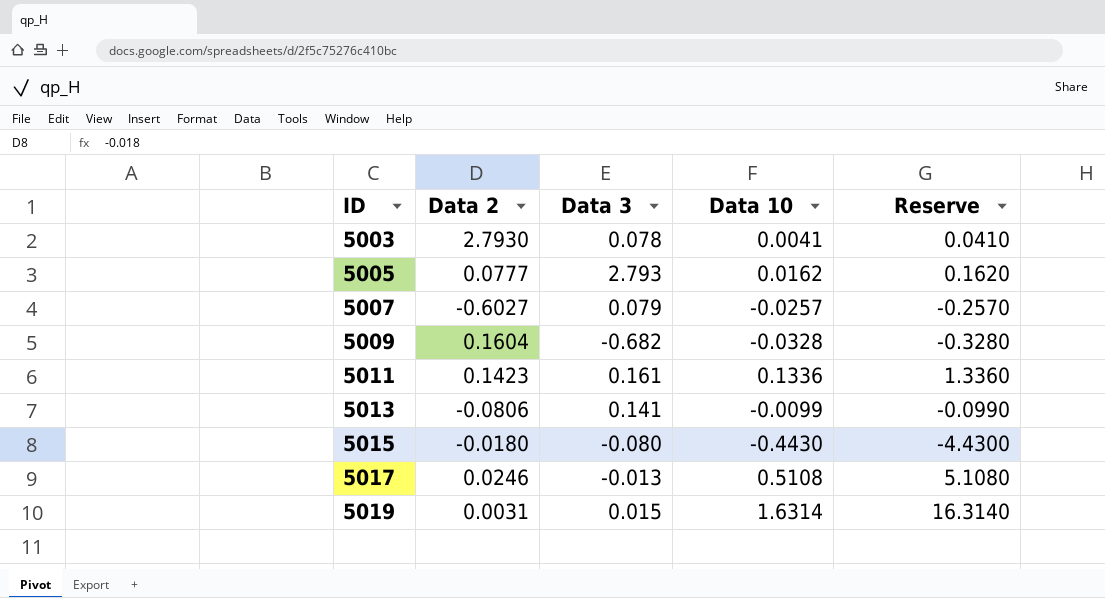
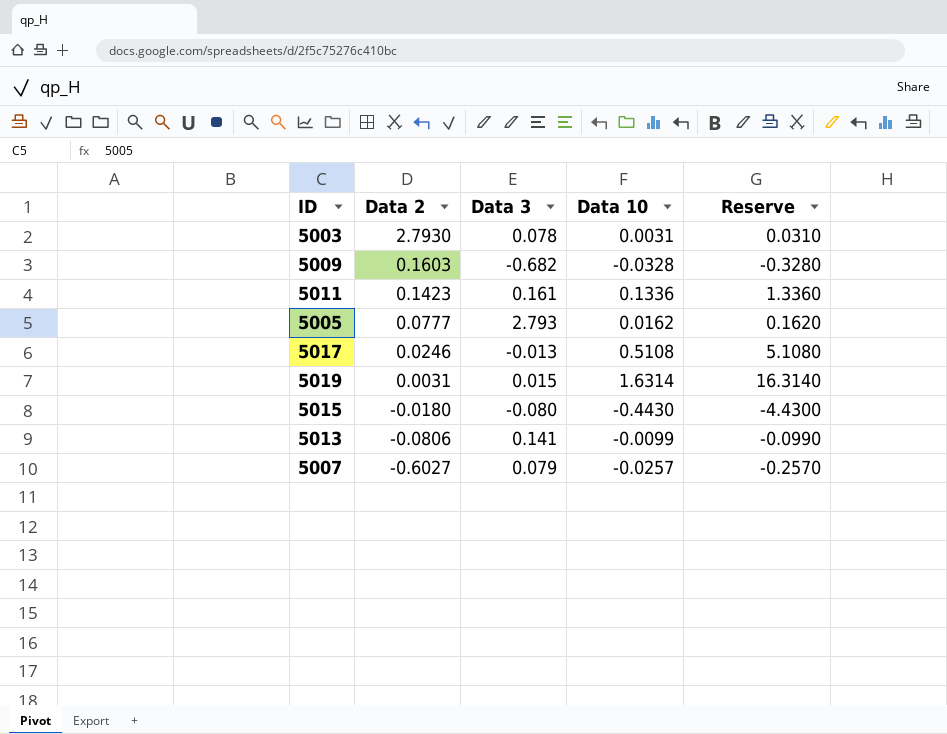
row order: ID ascending -> Data 2 descending
5003 | Data 10: 0.0041 -> 0.0031
5003 | Reserve: 0.0410 -> 0.0310
5009 | Data 2: 0.1604 -> 0.1603

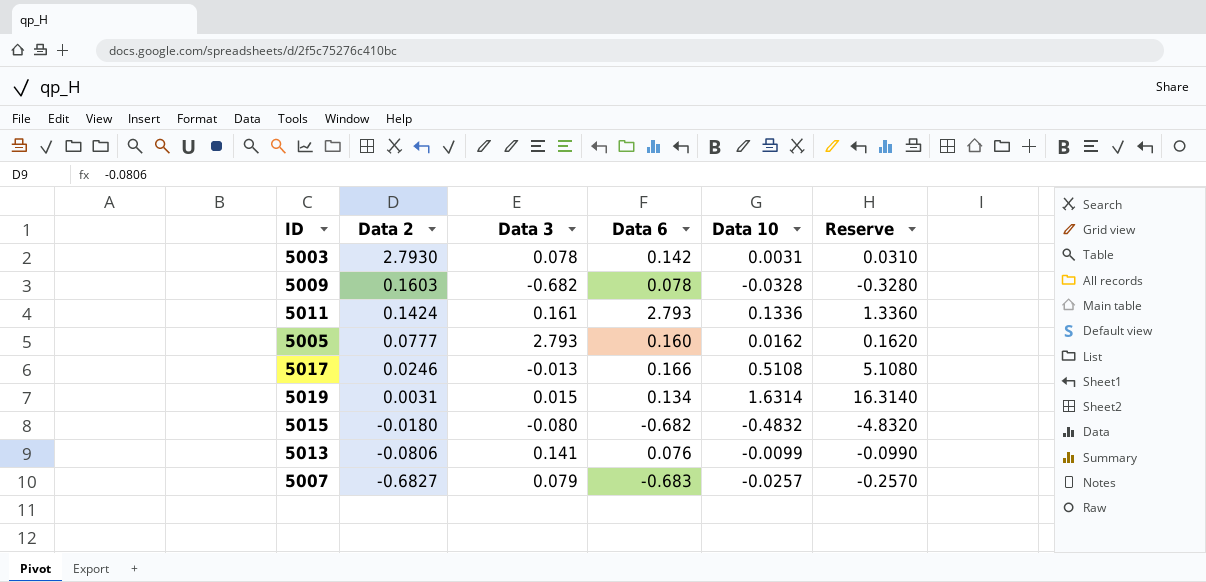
column Data 6 | position: none -> 4
5011 | Data 2: 0.1423 -> 0.1424
5015 | Data 10: -0.4430 -> -0.4832
5015 | Reserve: -4.4300 -> -4.8320
5007 | Data 2: -0.6027 -> -0.6827

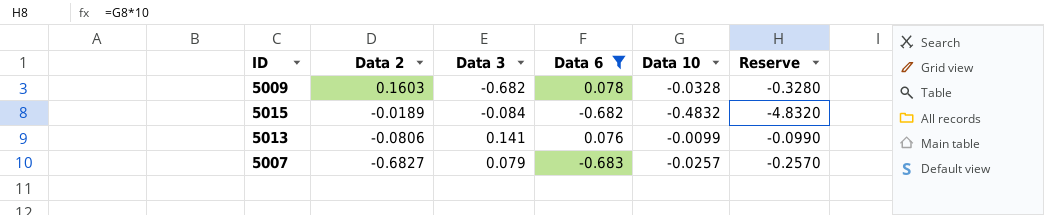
filter: none -> Data 6 <= 0.078
5015 | Data 2: -0.0180 -> -0.0189
5015 | Data 3: -0.080 -> -0.084

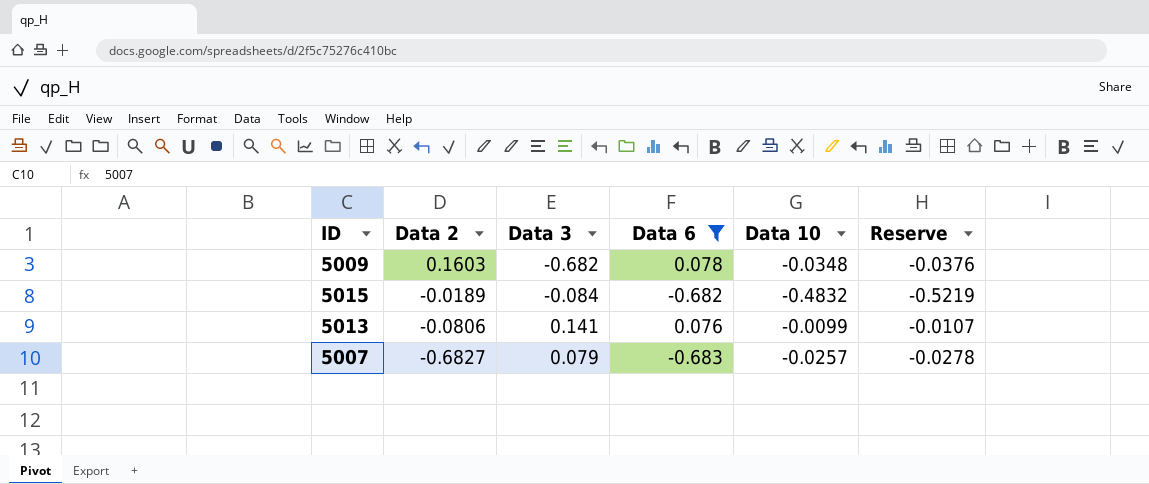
column Reserve | formula: [Data 10] * 10 -> [Data 10] * 1.08
5009 | Data 10: -0.0328 -> -0.0348

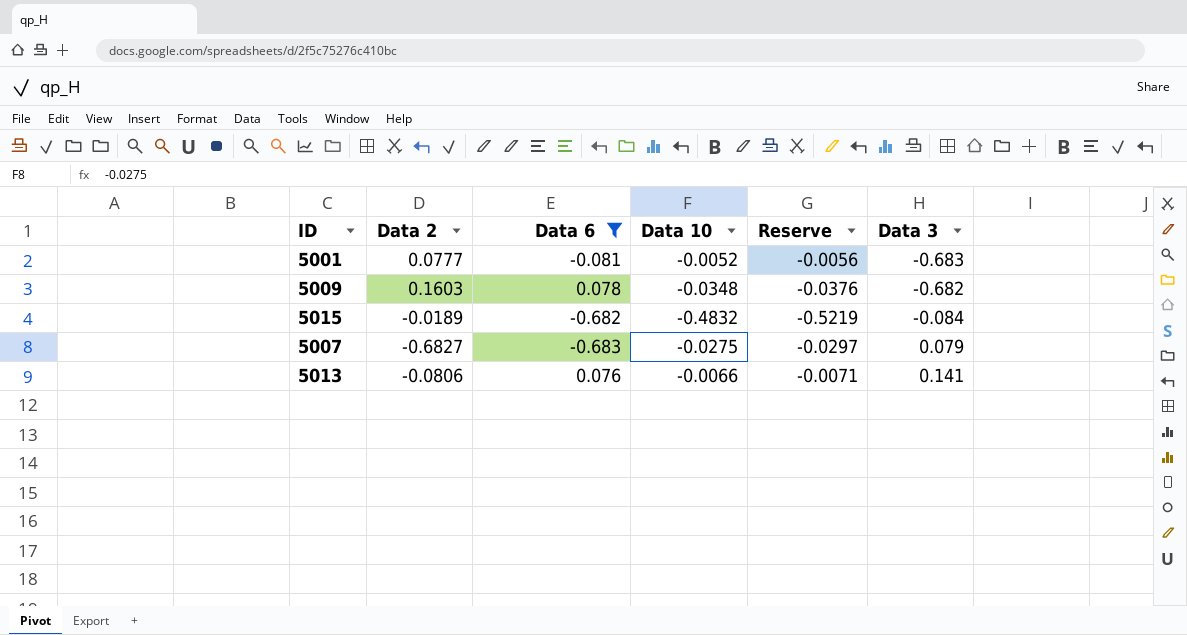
row order: Data 2 descending -> Data 3 ascending
column Data 3 | position: 3 -> 6
row 5001: none -> 0.0777 | -0.081 | -0.0052 | -0.0056 | -0.683
5007 | Data 10: -0.0257 -> -0.0275
5007 | Reserve: -0.0278 -> -0.0297
5013 | Data 10: -0.0099 -> -0.0066
5013 | Reserve: -0.0107 -> -0.0071

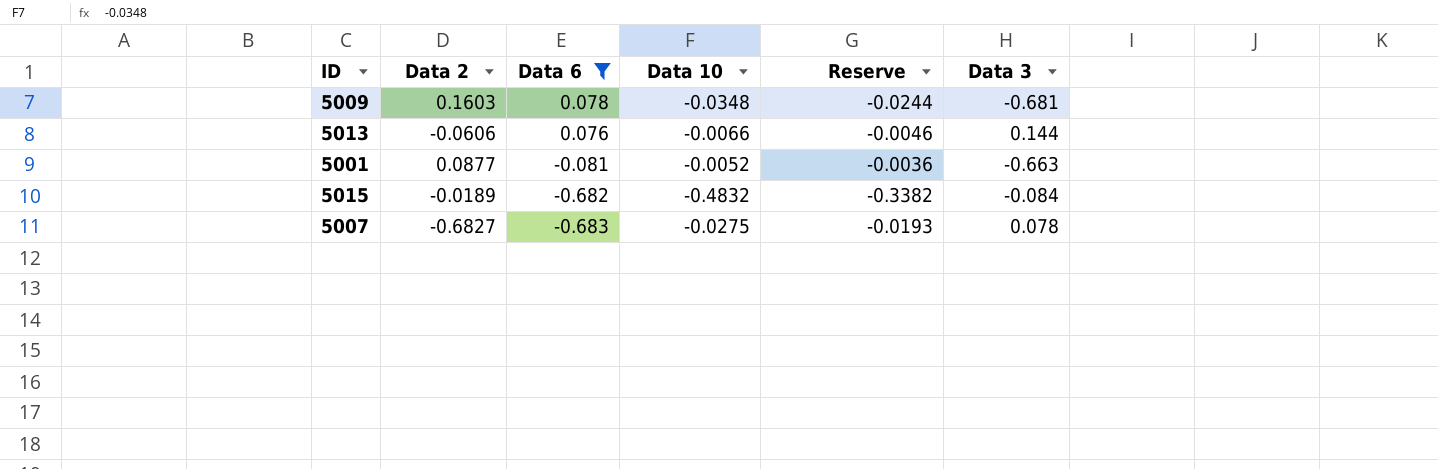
row order: Data 3 ascending -> Data 6 descending
column Reserve | formula: [Data 10] * 1.08 -> [Data 10] * 0.7
5009 | Data 3: -0.682 -> -0.681
5013 | Data 2: -0.0806 -> -0.0606
5013 | Data 3: 0.141 -> 0.144
5001 | Data 2: 0.0777 -> 0.0877
5001 | Data 3: -0.683 -> -0.663
5007 | Data 3: 0.079 -> 0.078

